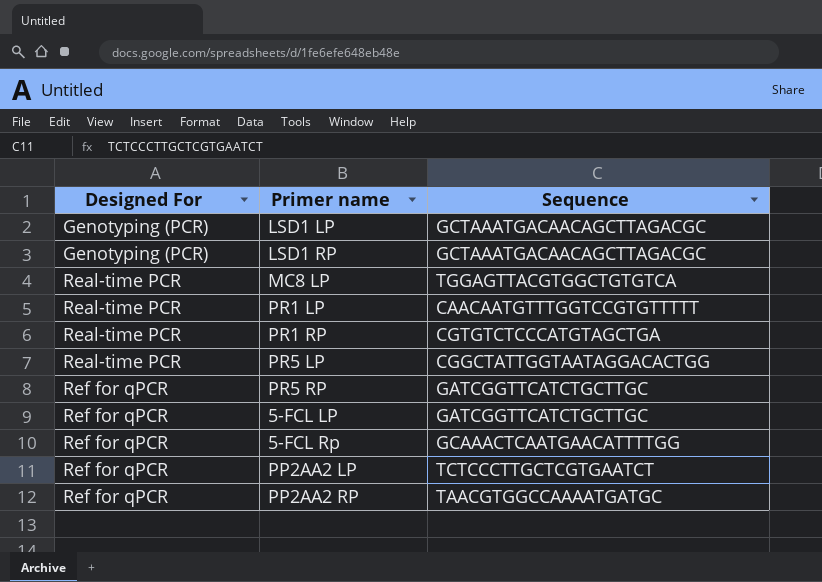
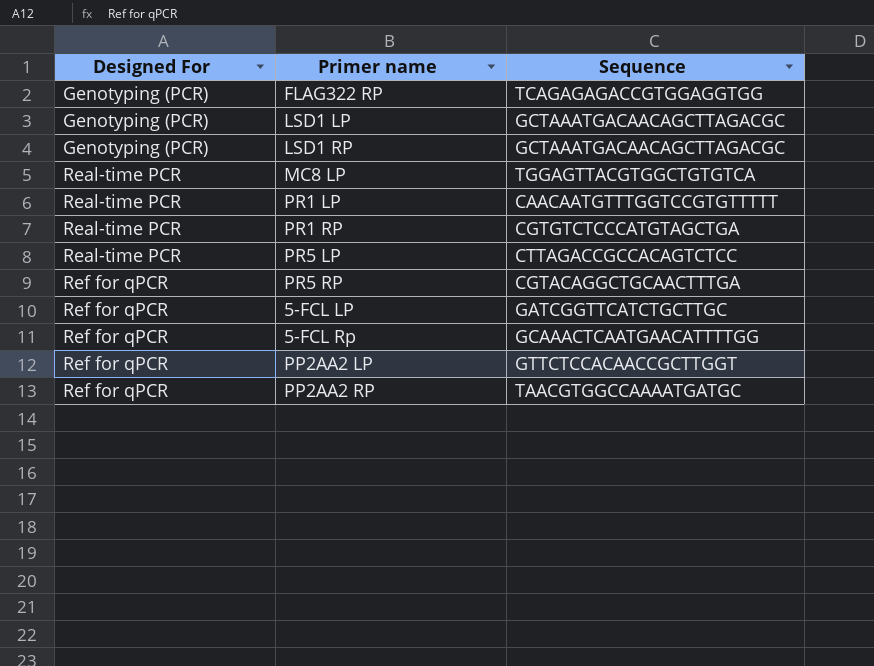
row FLAG322 RP: none -> Genotyping (PCR) | TCAGAGAGACCGTGGAGGTGG
PR5 LP | Sequence: CGGCTATTGGTAATAGGACACTGG -> CTTAGACCGCCACAGTCTCC
PR5 RP | Sequence: GATCGGTTCATCTGCTTGC -> CGTACAGGCTGCAACTTTGA
PP2AA2 LP | Sequence: TCTCCCTTGCTCGTGAATCT -> GTTCTCCACAACCGCTTGGT

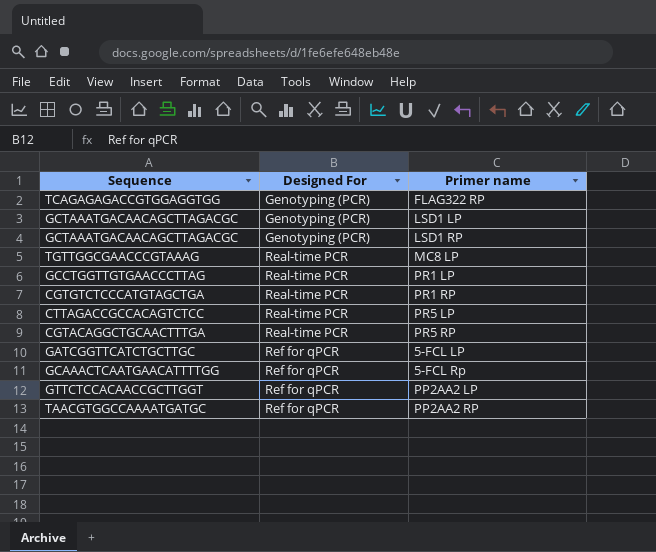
column Sequence | position: 3 -> 1
MC8 LP | Sequence: TGGAGTTACGTGGCTGTGTCA -> TGTTGGCGAACCCGTAAAG
PR1 LP | Sequence: CAACAATGTTTGGTCCGTGTTTTT -> GCCTGGTTGTGAACCCTTAG
PR5 RP | Designed For: Ref for qPCR -> Real-time PCR

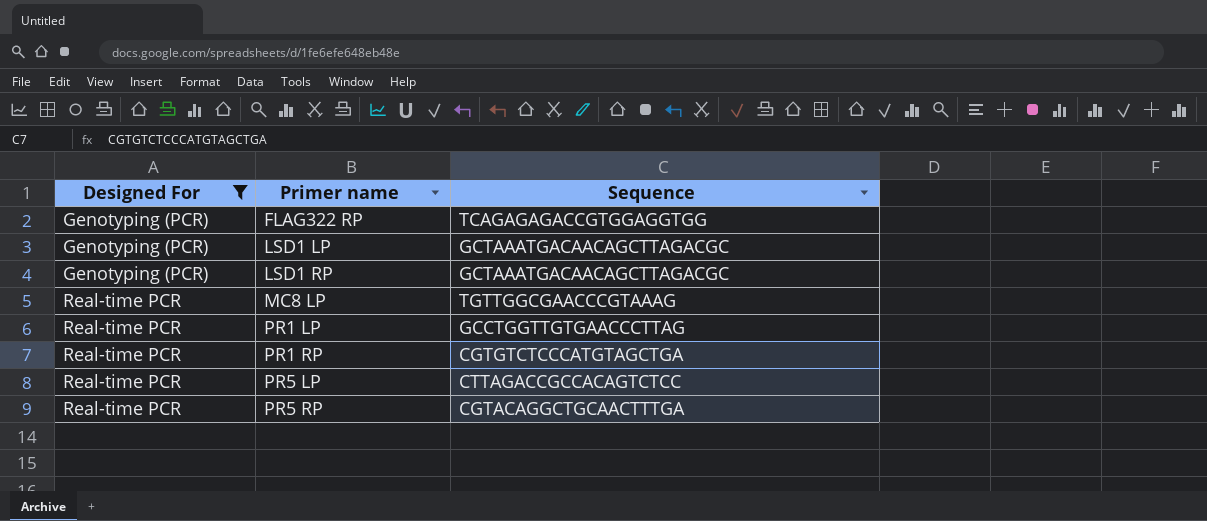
filter: none -> Designed For != Ref for qPCR
column Sequence | position: 1 -> 3

